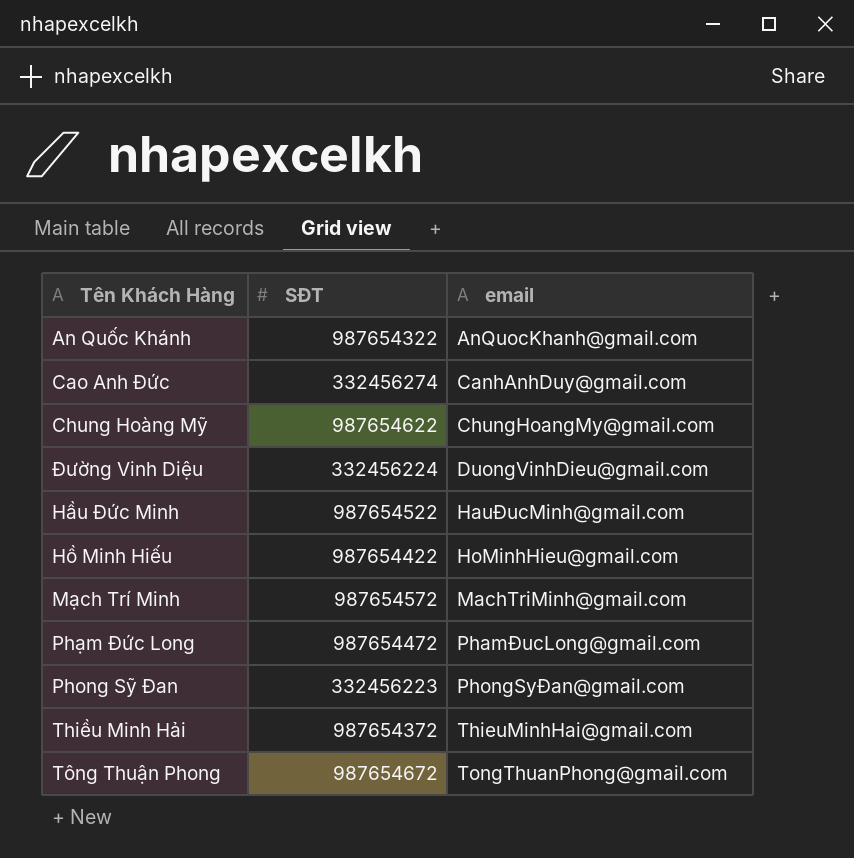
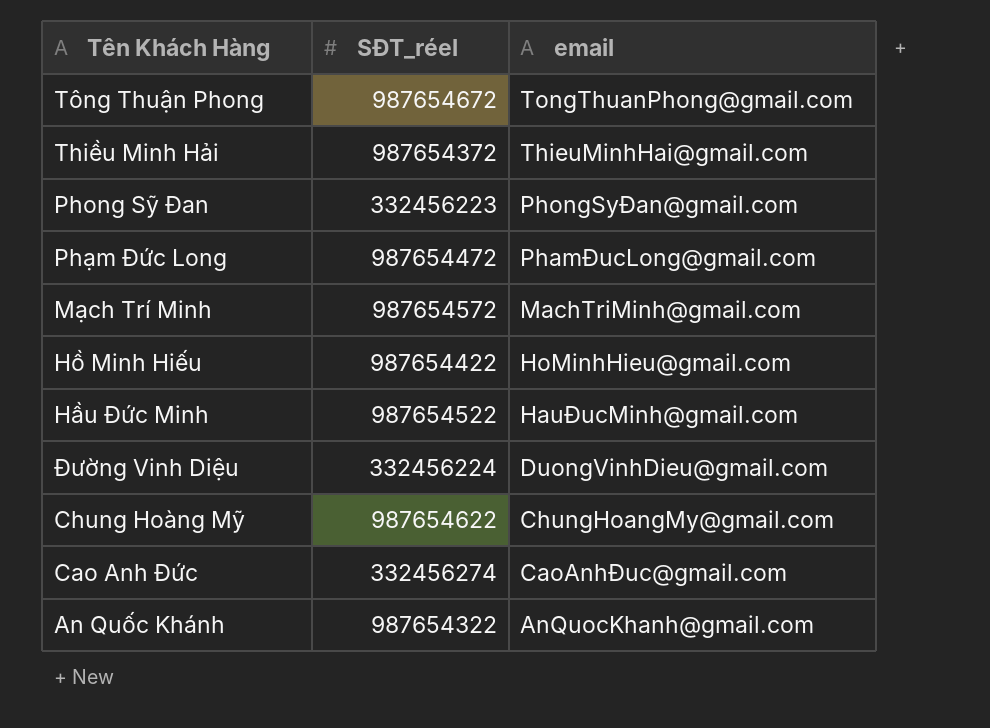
row order: email ascending -> email descending
column name: SĐT -> SĐT_réel
Cao Anh Ðức | email: CanhAnhDuy@gmail.com -> CaoAnhÐuc@gmail.com

